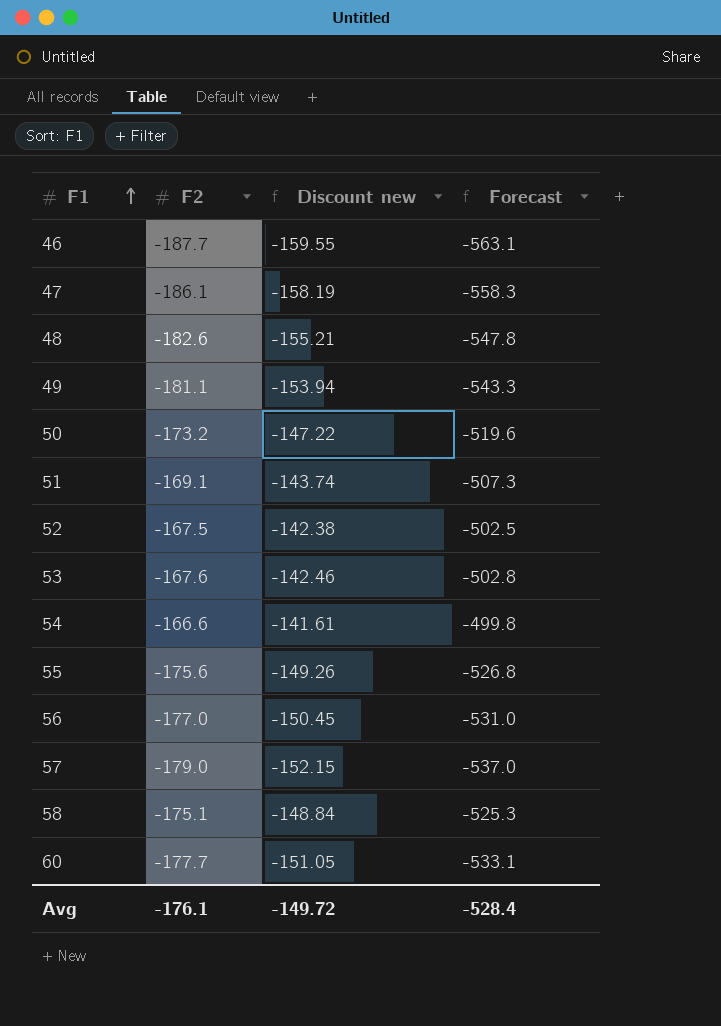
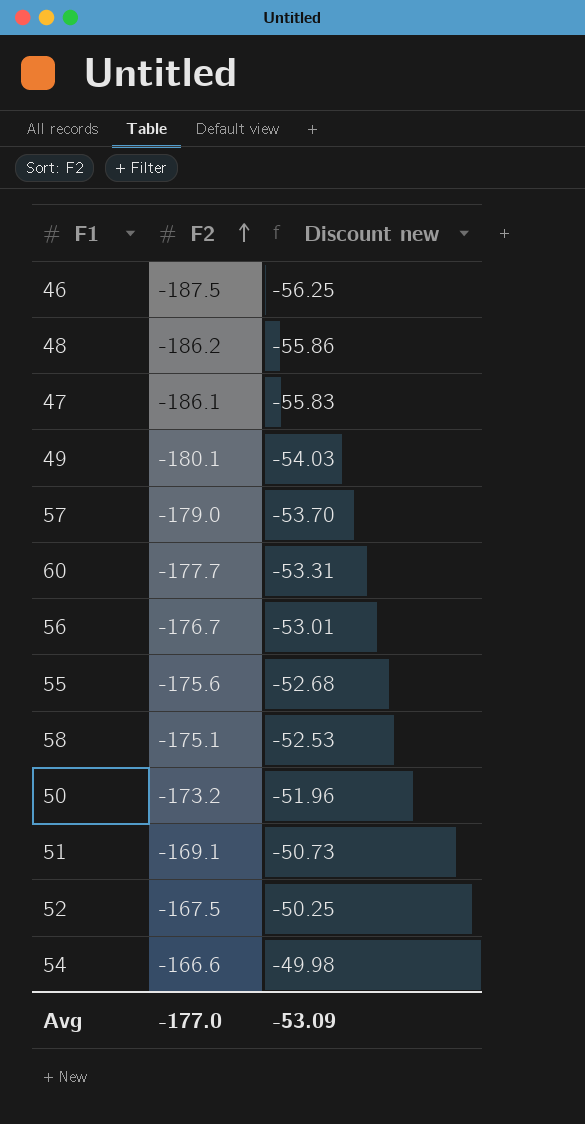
row order: F1 ascending -> F2 ascending
column Forecast | formula: [F2] * 3 -> none
column Discount new | formula: [F2] * 0.85 -> [F2] * 0.3
row 53: -167.6 | -142.46 | -502.8 -> none
46 | F2: -187.7 -> -187.5
48 | F2: -182.6 -> -186.2
49 | F2: -181.1 -> -180.1
56 | F2: -177.0 -> -176.7
Avg | F2: -176.1 -> -177.0
Avg | Discount new: -149.72 -> -53.09

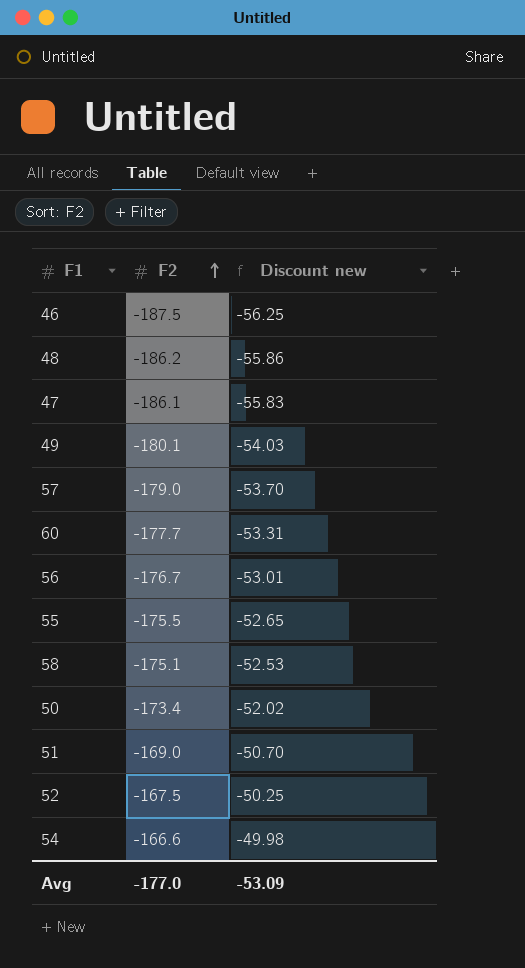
55 | F2: -175.6 -> -175.5
55 | Discount new: -52.68 -> -52.65
50 | F2: -173.2 -> -173.4
50 | Discount new: -51.96 -> -52.02
51 | F2: -169.1 -> -169.0
51 | Discount new: -50.73 -> -50.70

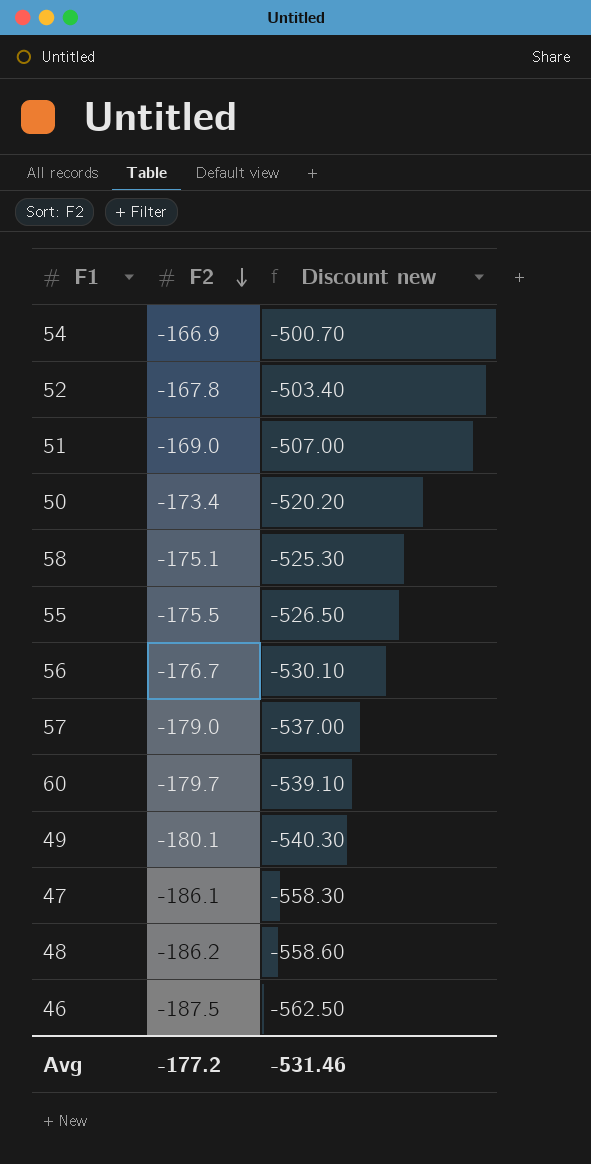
row order: F2 ascending -> F2 descending
column Discount new | formula: [F2] * 0.3 -> [F2] * 3
54 | F2: -166.6 -> -166.9
52 | F2: -167.5 -> -167.8
60 | F2: -177.7 -> -179.7
Avg | F2: -177.0 -> -177.2
Avg | Discount new: -53.09 -> -531.46

